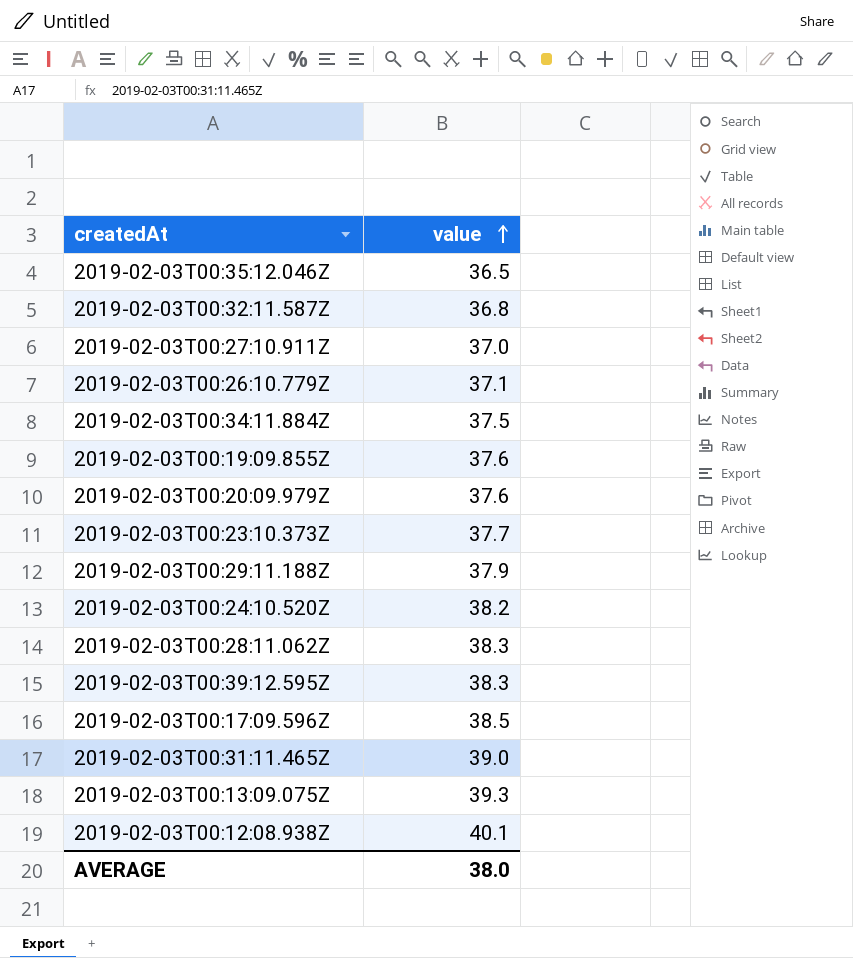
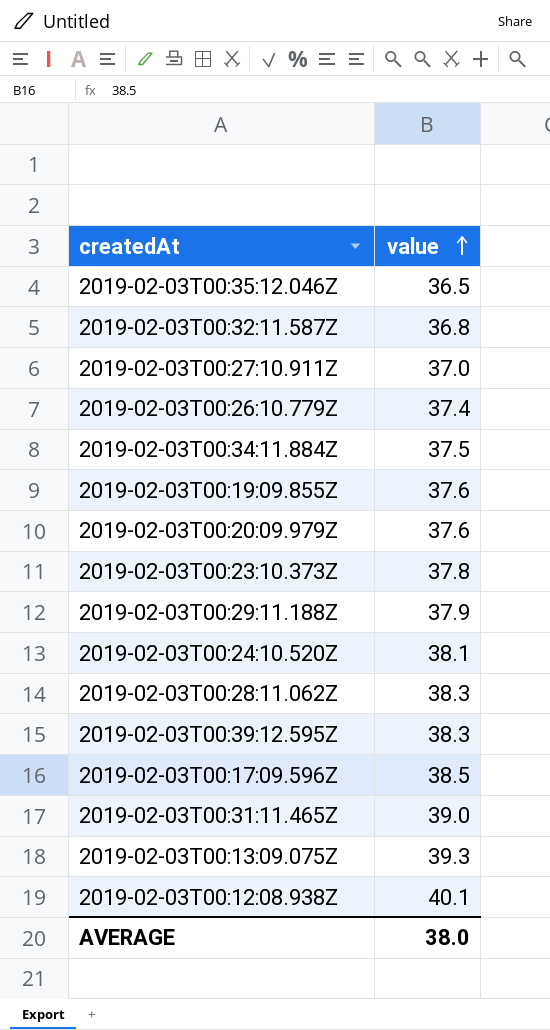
2019-02-03T00:26:10.779Z | value: 37.1 -> 37.4
2019-02-03T00:23:10.373Z | value: 37.7 -> 37.8
2019-02-03T00:24:10.520Z | value: 38.2 -> 38.1

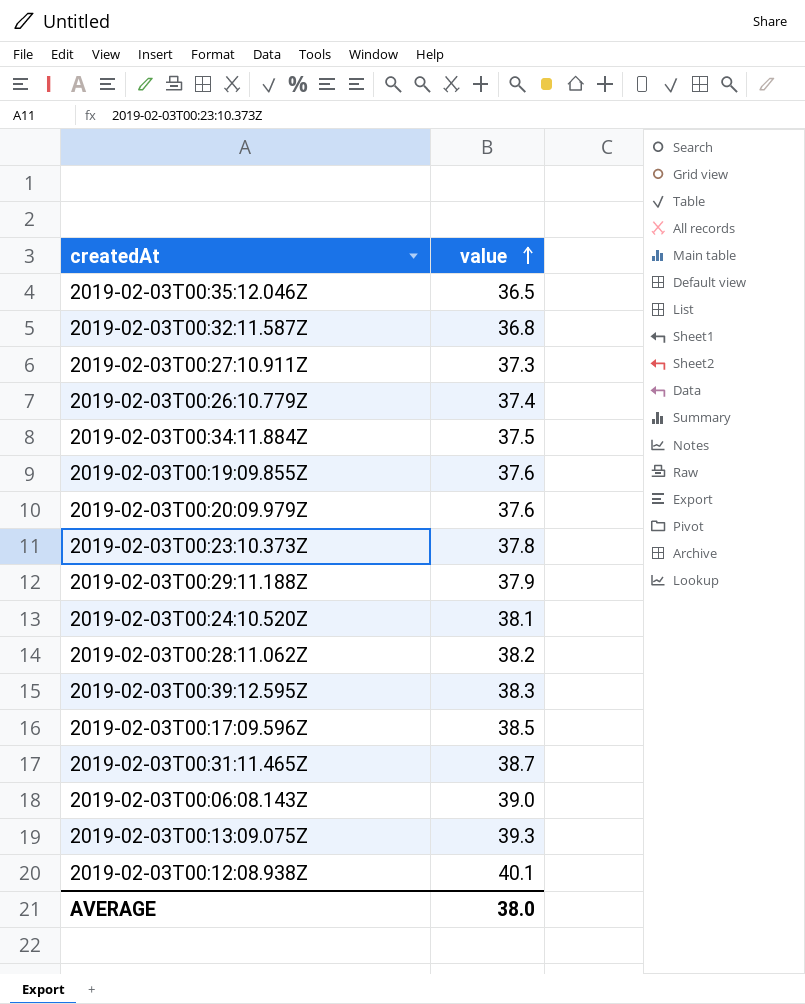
2019-02-03T00:27:10.911Z | value: 37.0 -> 37.3
2019-02-03T00:28:11.062Z | value: 38.3 -> 38.2
2019-02-03T00:31:11.465Z | value: 39.0 -> 38.7
row 2019-02-03T00:06:08.143Z: none -> 39.0

